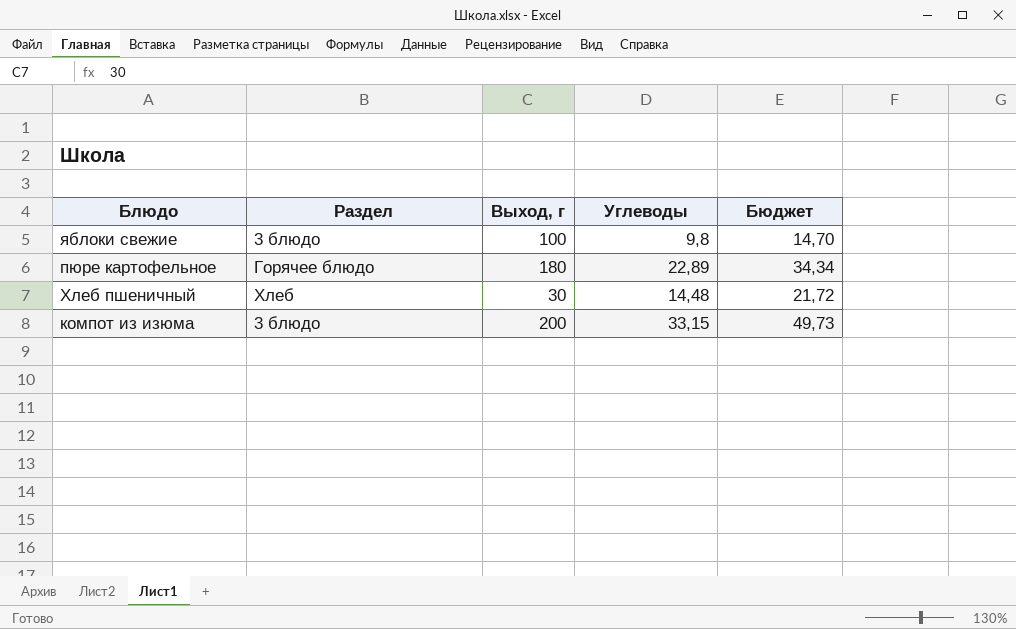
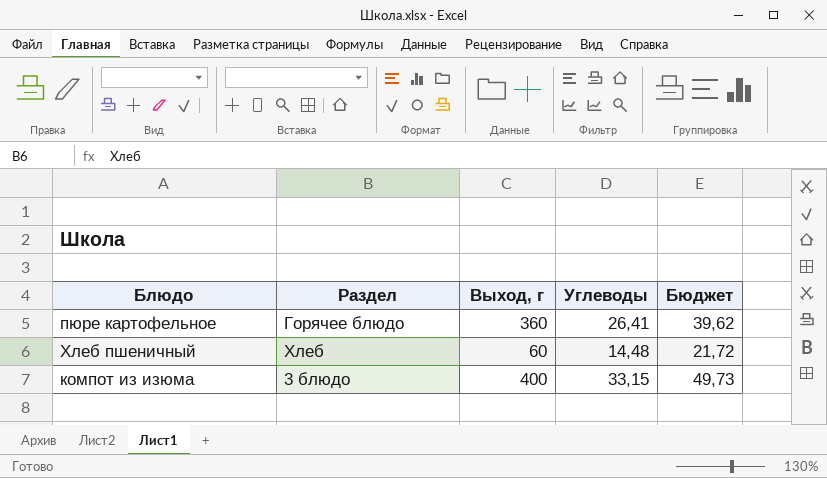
row яблоки свежие: 3 блюдо | 100 | 9,8 | 14,70 -> none
пюре картофельное | Выход, г: 180 -> 360
пюре картофельное | Углеводы: 22,89 -> 26,41
пюре картофельное | Бюджет: 34,34 -> 39,62
Хлеб пшеничный | Выход, г: 30 -> 60
компот из изюма | Выход, г: 200 -> 400

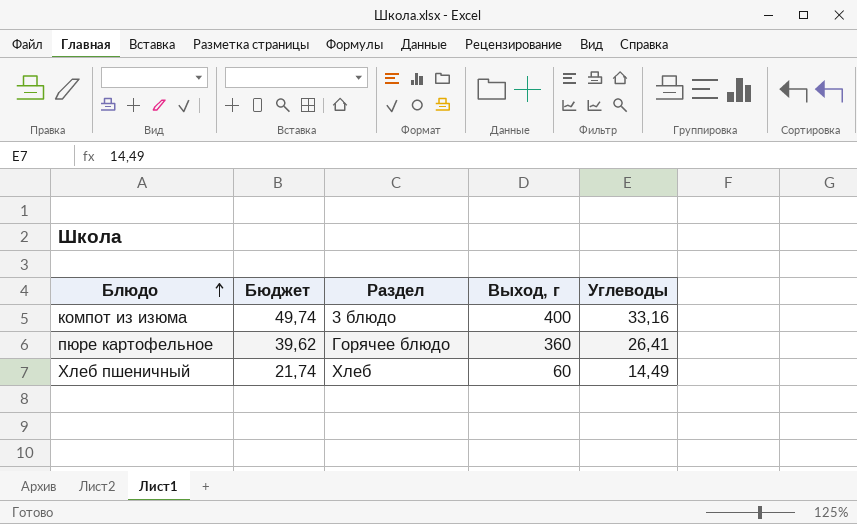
row order: none -> Блюдо ascending
column Бюджет | position: 5 -> 2
компот из изюма | Бюджет: 49,73 -> 49,74
компот из изюма | Углеводы: 33,15 -> 33,16
Хлеб пшеничный | Бюджет: 21,72 -> 21,74
Хлеб пшеничный | Углеводы: 14,48 -> 14,49

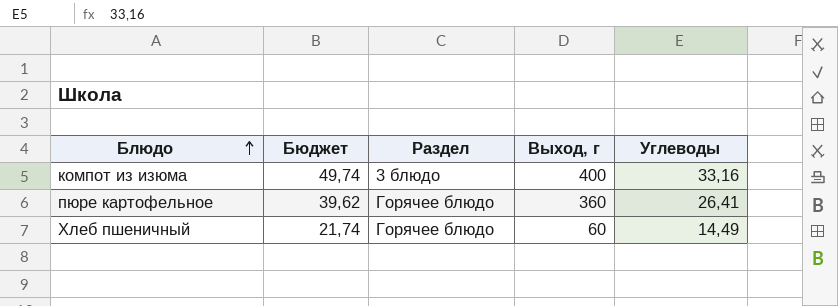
Хлеб пшеничный | Раздел: Хлеб -> Горячее блюдо

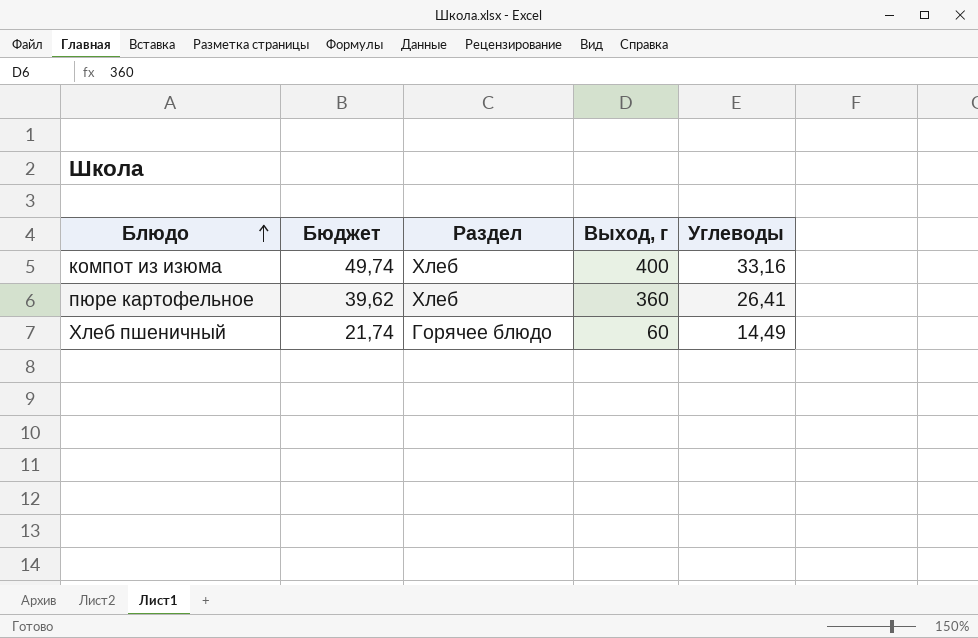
компот из изюма | Раздел: 3 блюдо -> Хлеб
пюре картофельное | Раздел: Горячее блюдо -> Хлеб

